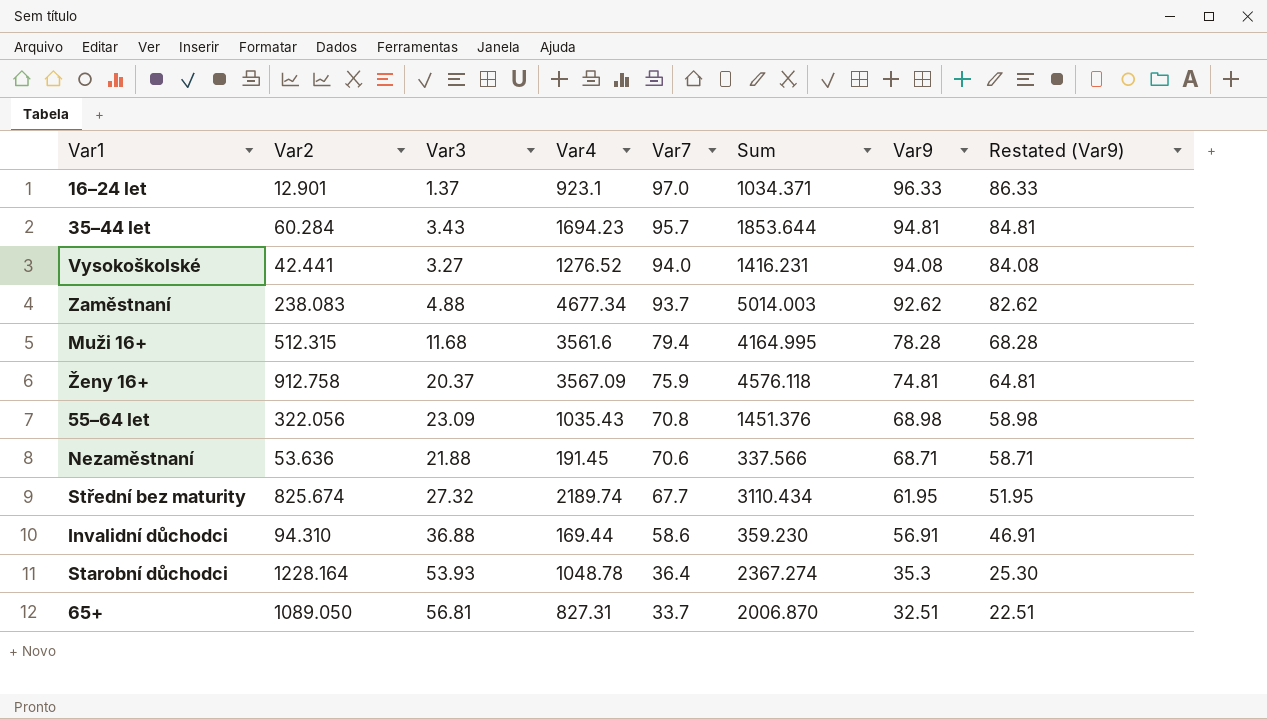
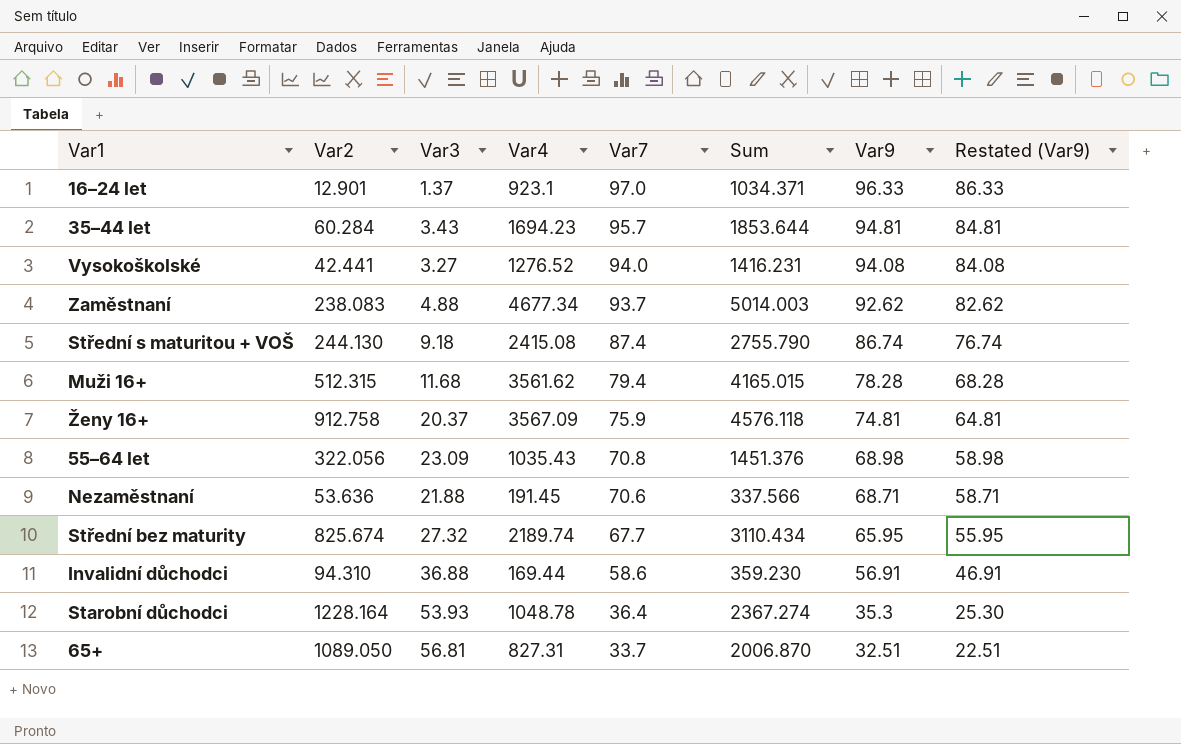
row Střední s maturitou + VOŠ: none -> 244.130 | 9.18 | 2415.08 | 87.4 | 2755.790 | 86.74 | 76.74
Muži 16+ | Var4: 3561.6 -> 3561.62
Muži 16+ | Sum: 4164.995 -> 4165.015
Střední bez maturity | Var9: 61.95 -> 65.95
Střední bez maturity | Restated (Var9): 51.95 -> 55.95

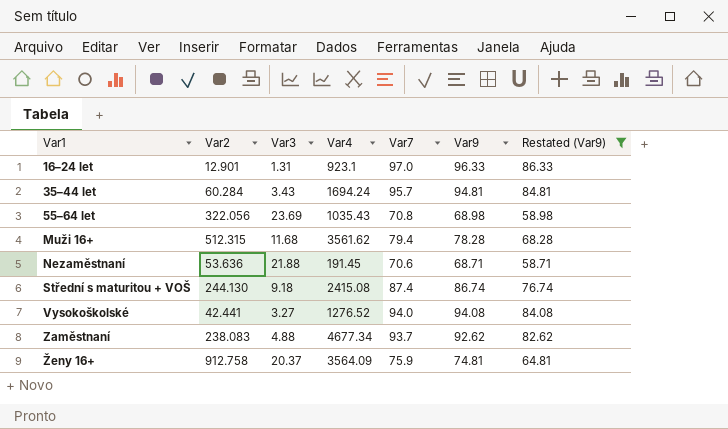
filter: none -> Restated (Var9) >= 58.71
row order: Var7 descending -> Var1 ascending
column Sum | formula: [Var2] + [Var3] + [Var4] + [Var7] -> none
16–24 let | Var3: 1.37 -> 1.31
35–44 let | Var4: 1694.23 -> 1694.24
55–64 let | Var3: 23.09 -> 23.69
Ženy 16+ | Var4: 3567.09 -> 3564.09

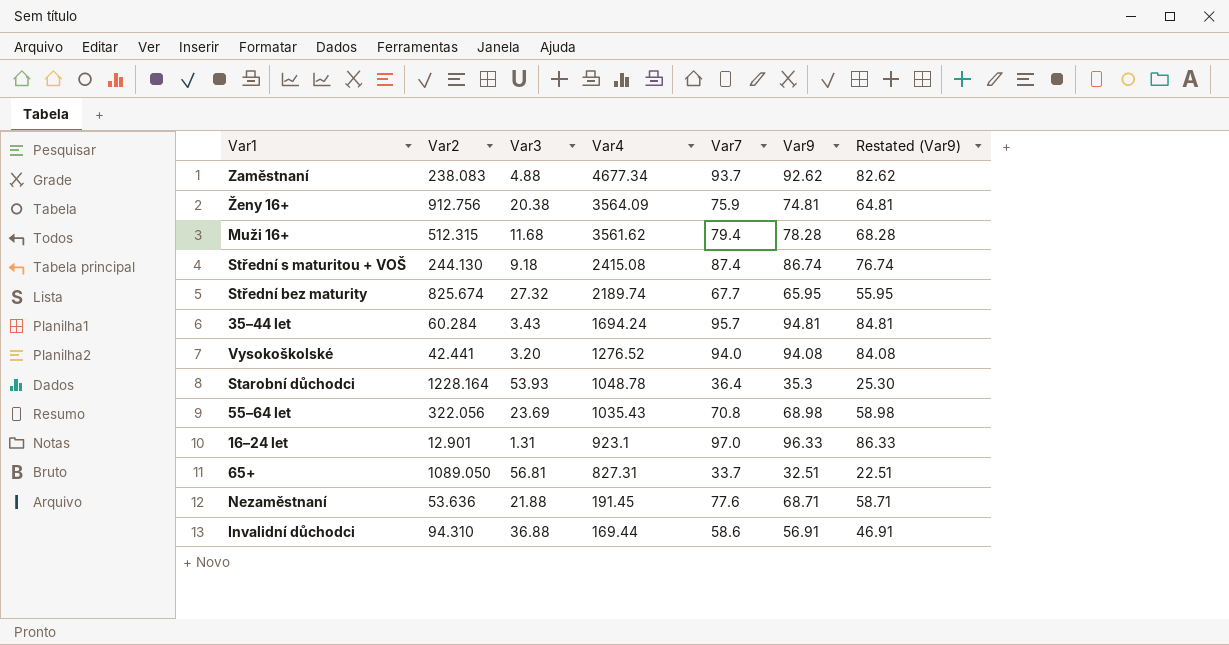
filter: Restated (Var9) >= 58.71 -> none
row order: Var1 ascending -> Var4 descending
Ženy 16+ | Var2: 912.758 -> 912.756
Ženy 16+ | Var3: 20.37 -> 20.38
Vysokoškolské | Var3: 3.27 -> 3.20
Nezaměstnaní | Var7: 70.6 -> 77.6

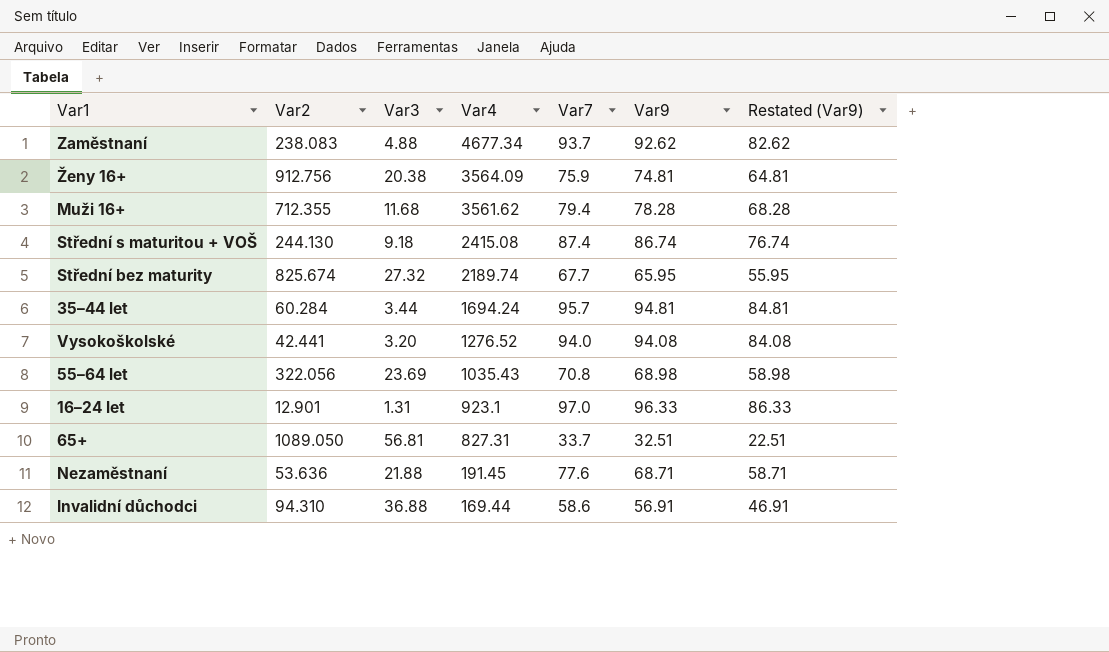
row Starobní důchodci: 1228.164 | 53.93 | 1048.78 | 36.4 | 35.3 | 25.30 -> none
Muži 16+ | Var2: 512.315 -> 712.355
35–44 let | Var3: 3.43 -> 3.44

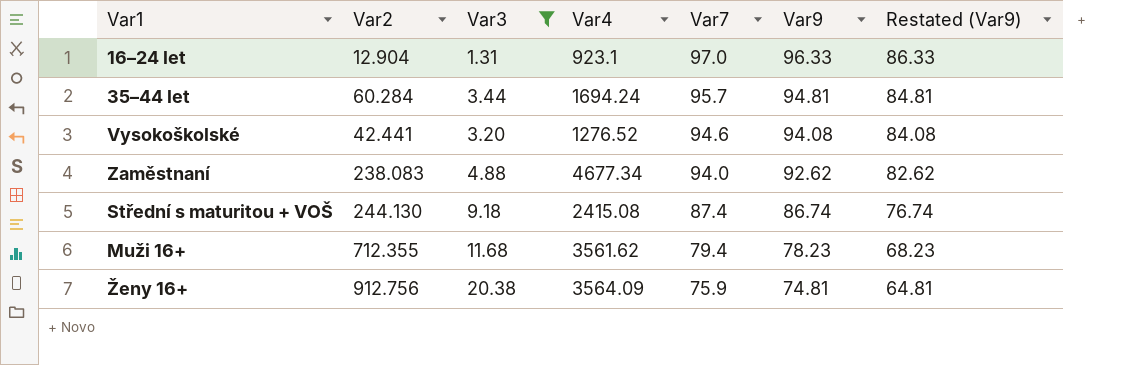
filter: none -> Var3 <= 20.38
row order: Var4 descending -> Var7 descending
16–24 let | Var2: 12.901 -> 12.904
Vysokoškolské | Var7: 94.0 -> 94.6
Zaměstnaní | Var7: 93.7 -> 94.0
Muži 16+ | Var9: 78.28 -> 78.23
Muži 16+ | Restated (Var9): 68.28 -> 68.23

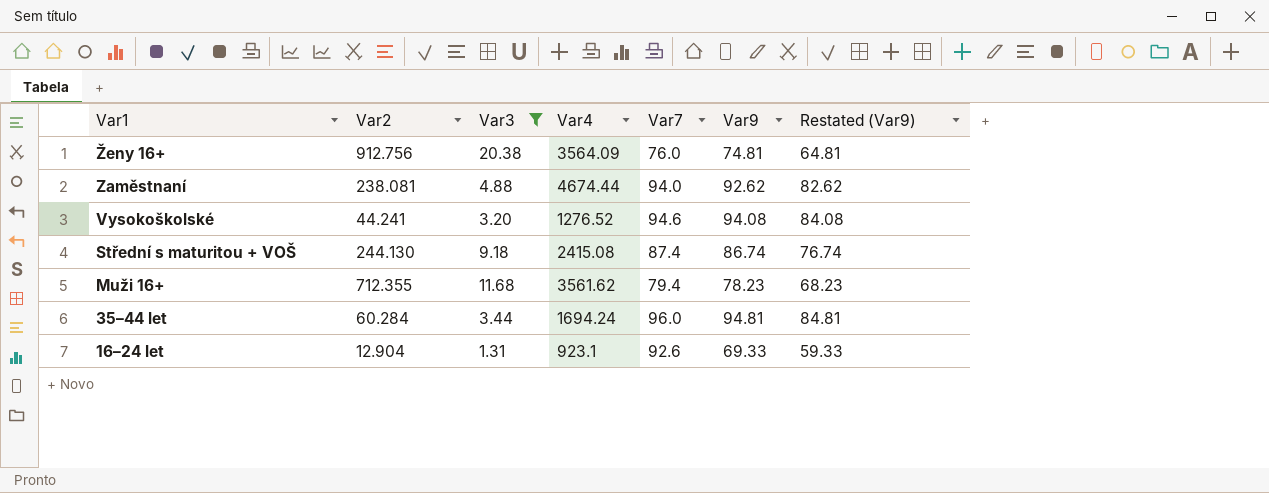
row order: Var7 descending -> Var1 descending
Ženy 16+ | Var7: 75.9 -> 76.0
Zaměstnaní | Var2: 238.083 -> 238.081
Zaměstnaní | Var4: 4677.34 -> 4674.44
Vysokoškolské | Var2: 42.441 -> 44.241
35–44 let | Var7: 95.7 -> 96.0
16–24 let | Var7: 97.0 -> 92.6
16–24 let | Var9: 96.33 -> 69.33
16–24 let | Restated (Var9): 86.33 -> 59.33

